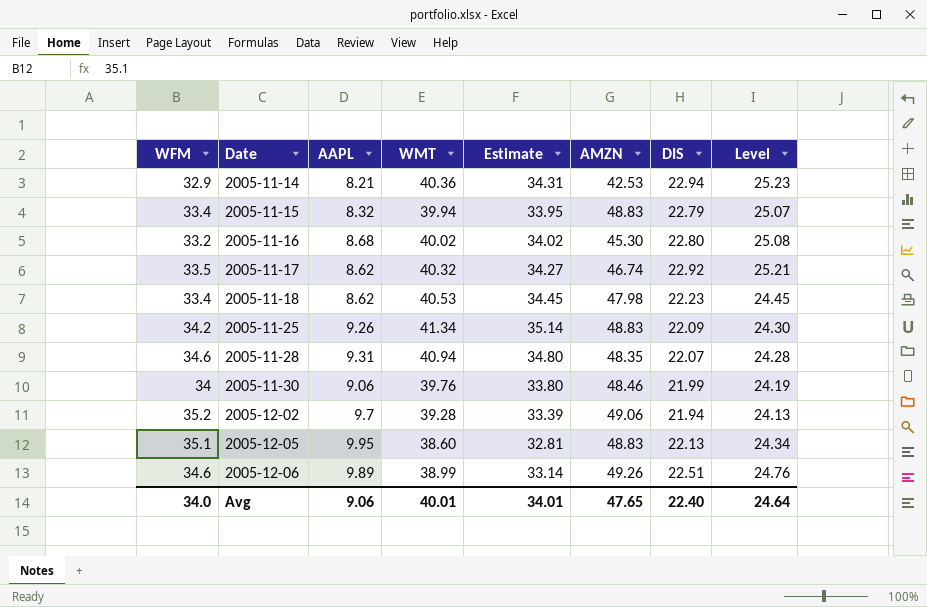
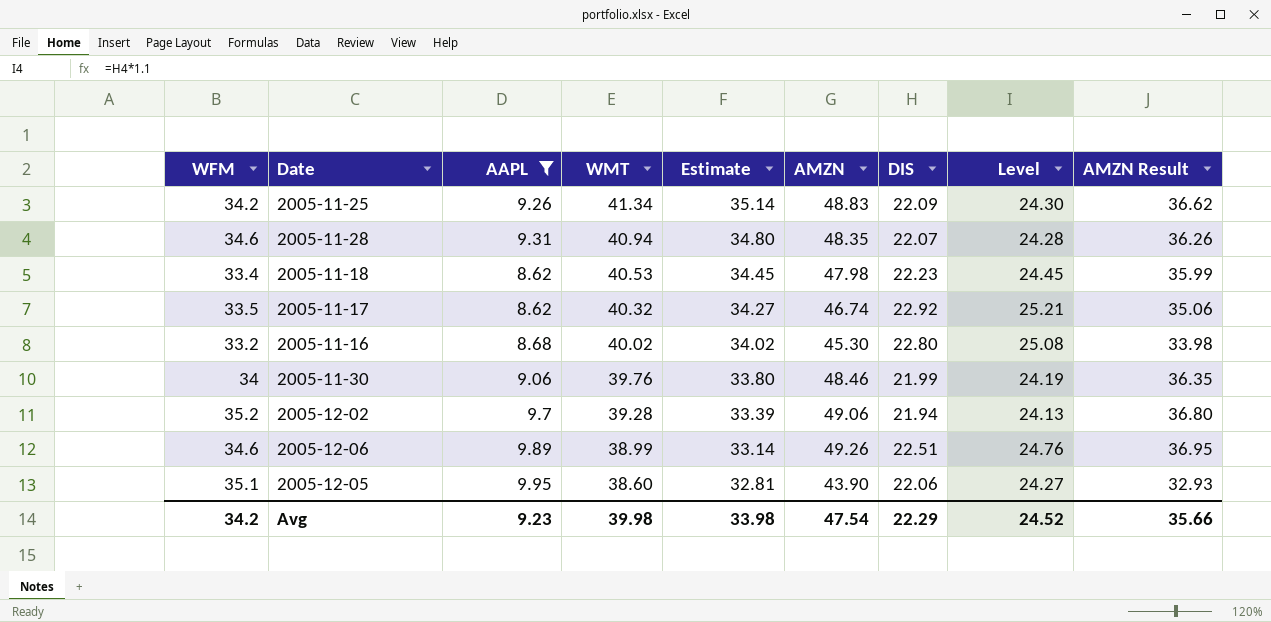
filter: none -> AAPL >= 8.62
row order: Date ascending -> WMT descending
column AMZN Result | formula: none -> [AMZN] * 0.75
2005-12-05 | AMZN: 48.83 -> 43.90
2005-12-05 | DIS: 22.13 -> 22.06
2005-12-05 | Level: 24.34 -> 24.27
Avg | WFM: 34.0 -> 34.2
Avg | AAPL: 9.06 -> 9.23
Avg | WMT: 40.01 -> 39.98
Avg | Estimate: 34.01 -> 33.98
Avg | AMZN: 47.65 -> 47.54
Avg | DIS: 22.40 -> 22.29
Avg | Level: 24.64 -> 24.52

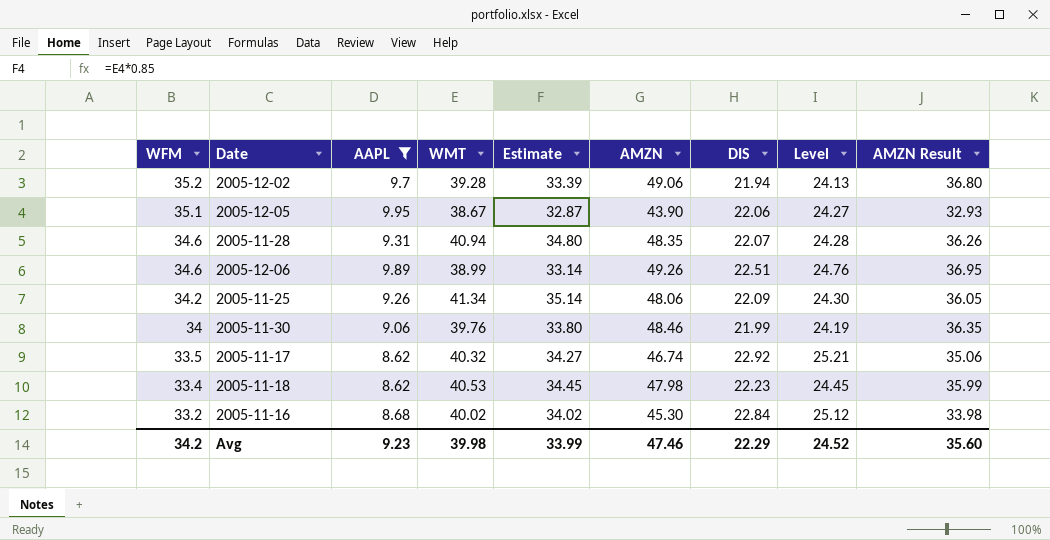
row order: WMT descending -> WFM descending
2005-12-05 | WMT: 38.60 -> 38.67
2005-12-05 | Estimate: 32.81 -> 32.87
2005-11-25 | AMZN: 48.83 -> 48.06
2005-11-25 | AMZN Result: 36.62 -> 36.05
2005-11-16 | DIS: 22.80 -> 22.84
2005-11-16 | Level: 25.08 -> 25.12
Avg | Estimate: 33.98 -> 33.99
Avg | AMZN: 47.54 -> 47.46
Avg | AMZN Result: 35.66 -> 35.60

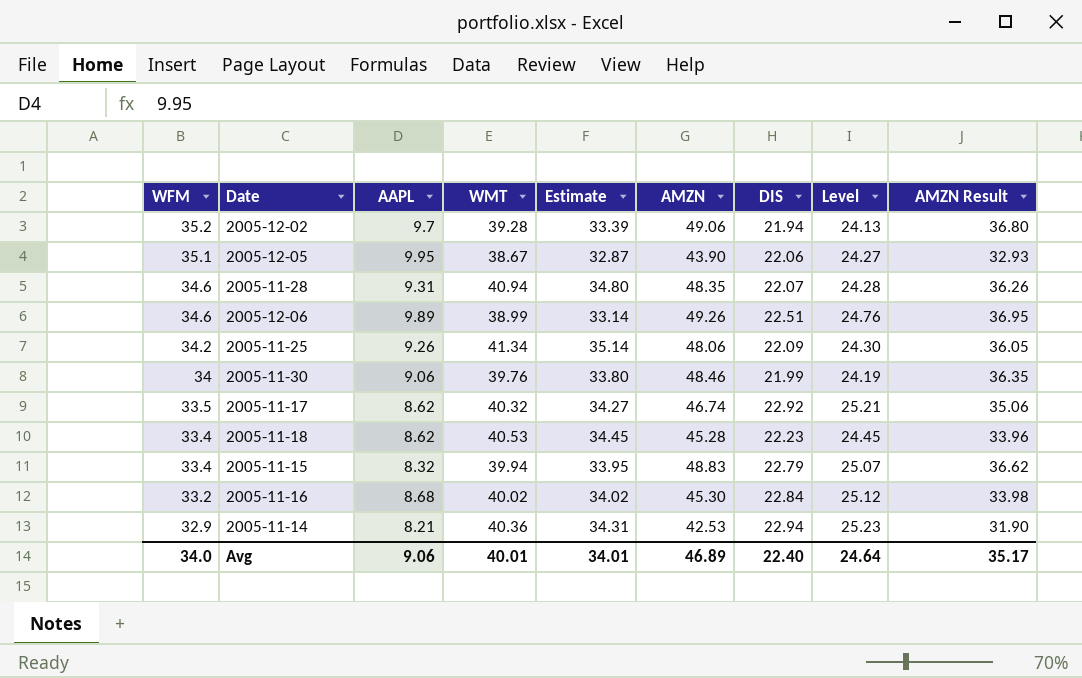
filter: AAPL >= 8.62 -> none
2005-11-18 | AMZN: 47.98 -> 45.28
2005-11-18 | AMZN Result: 35.99 -> 33.96
Avg | WFM: 34.2 -> 34.0
Avg | AAPL: 9.23 -> 9.06
Avg | WMT: 39.98 -> 40.01
Avg | Estimate: 33.99 -> 34.01
Avg | AMZN: 47.46 -> 46.89
Avg | DIS: 22.29 -> 22.40
Avg | Level: 24.52 -> 24.64
Avg | AMZN Result: 35.60 -> 35.17

